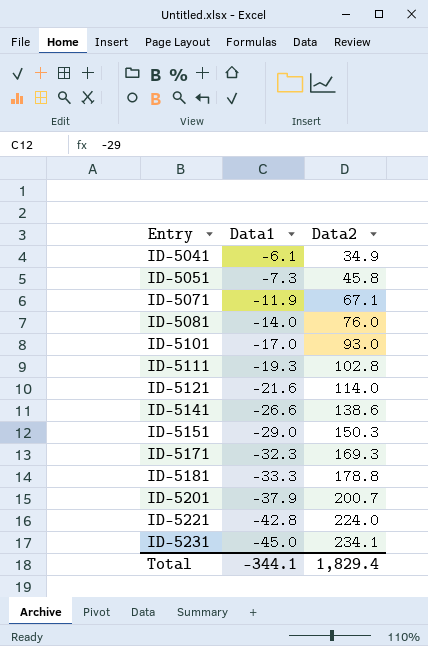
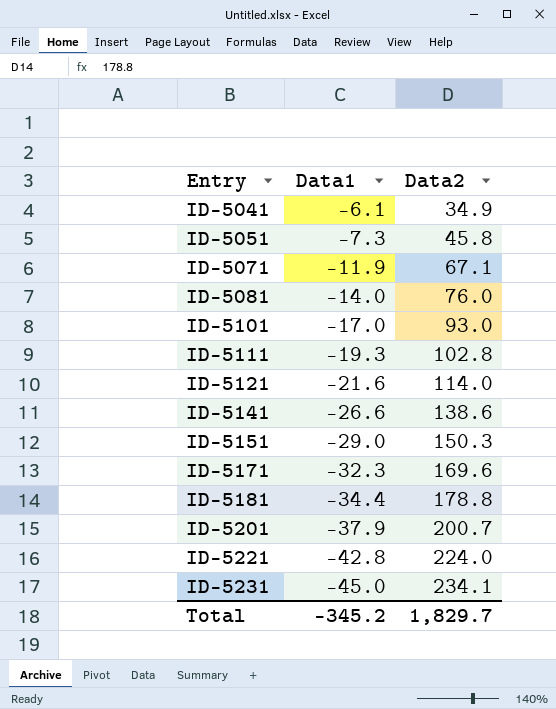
ID-5171 | Data2: 169.3 -> 169.6
ID-5181 | Data1: -33.3 -> -34.4
Total | Data1: -344.1 -> -345.2
Total | Data2: 1,829.4 -> 1,829.7

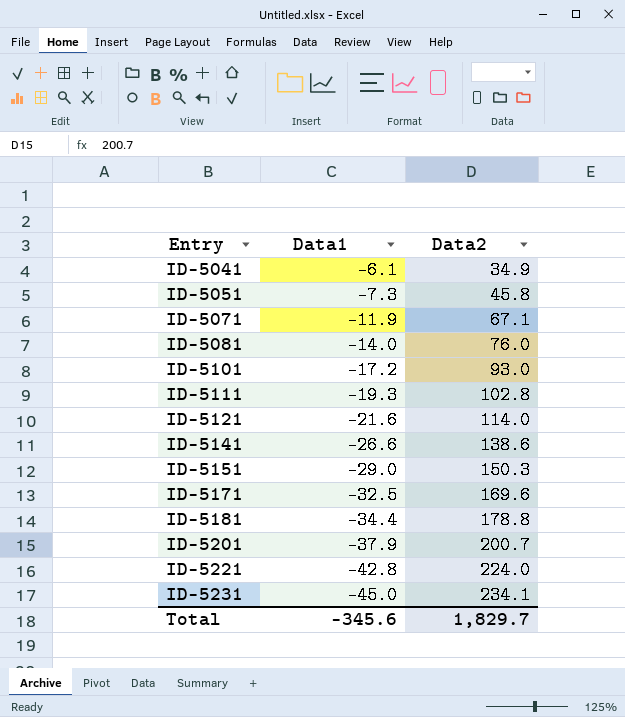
ID-5101 | Data1: -17.0 -> -17.2
ID-5171 | Data1: -32.3 -> -32.5
Total | Data1: -345.2 -> -345.6

